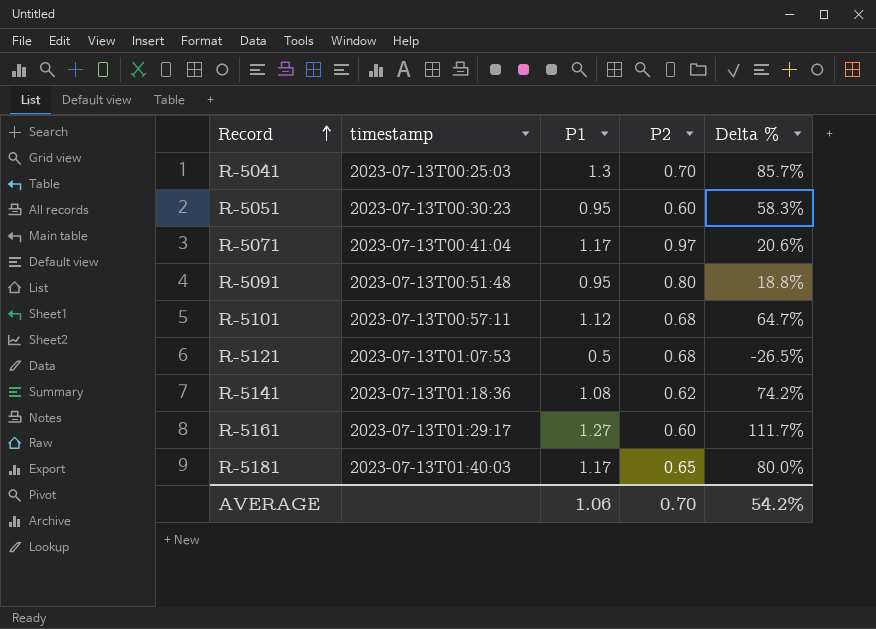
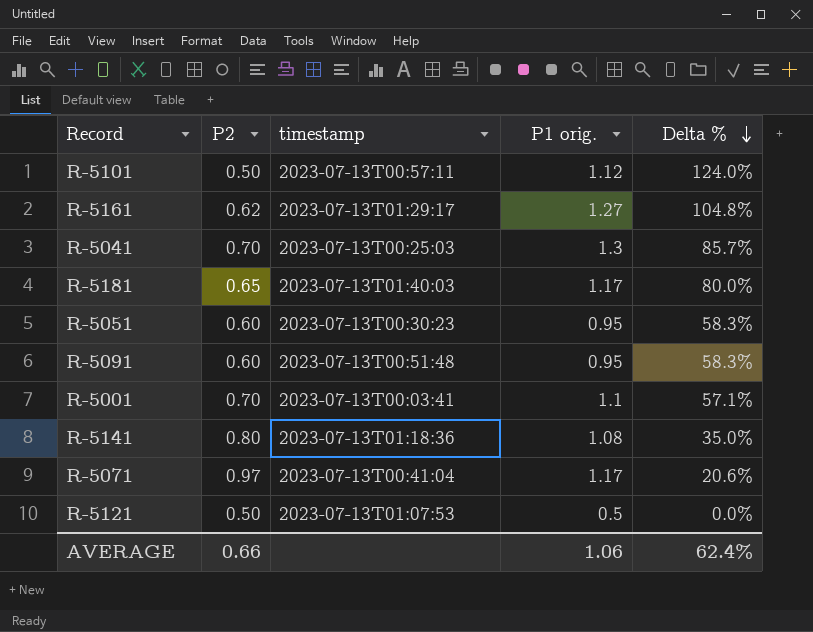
row order: Record ascending -> Delta % descending
column P2 | position: 4 -> 2
column name: P1 -> P1 orig.
R-5101 | P2: 0.68 -> 0.50
R-5101 | Delta %: 64.7% -> 124.0%
R-5161 | P2: 0.60 -> 0.62
R-5161 | Delta %: 111.7% -> 104.8%
R-5091 | P2: 0.80 -> 0.60
R-5091 | Delta %: 18.8% -> 58.3%
row R-5001: none -> 0.70 | 2023-07-13T00:03:41 | 1.1 | 57.1%
R-5141 | P2: 0.62 -> 0.80
R-5141 | Delta %: 74.2% -> 35.0%
R-5121 | P2: 0.68 -> 0.50
R-5121 | Delta %: -26.5% -> 0.0%
AVERAGE | P2: 0.70 -> 0.66
AVERAGE | Delta %: 54.2% -> 62.4%

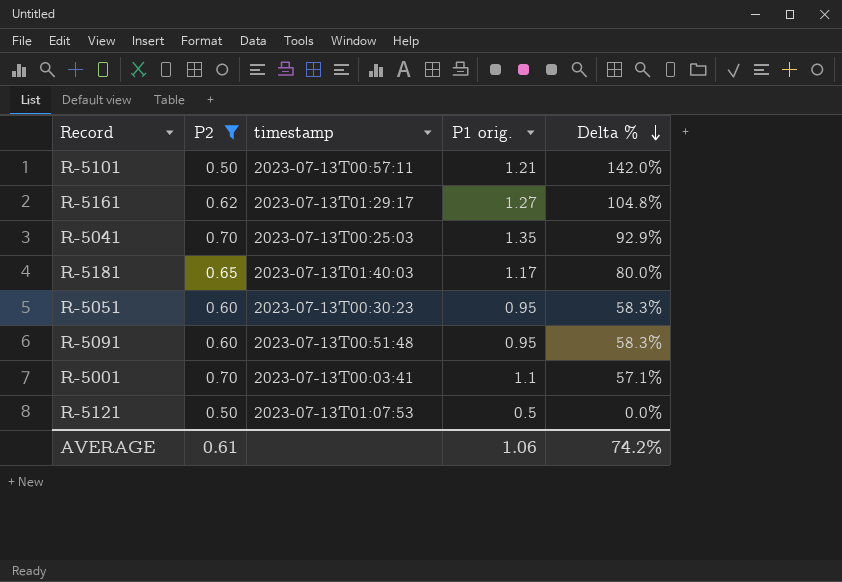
filter: none -> P2 <= 0.70
R-5101 | P1 orig.: 1.12 -> 1.21
R-5101 | Delta %: 124.0% -> 142.0%
R-5041 | P1 orig.: 1.3 -> 1.35
R-5041 | Delta %: 85.7% -> 92.9%
AVERAGE | P2: 0.66 -> 0.61
AVERAGE | Delta %: 62.4% -> 74.2%

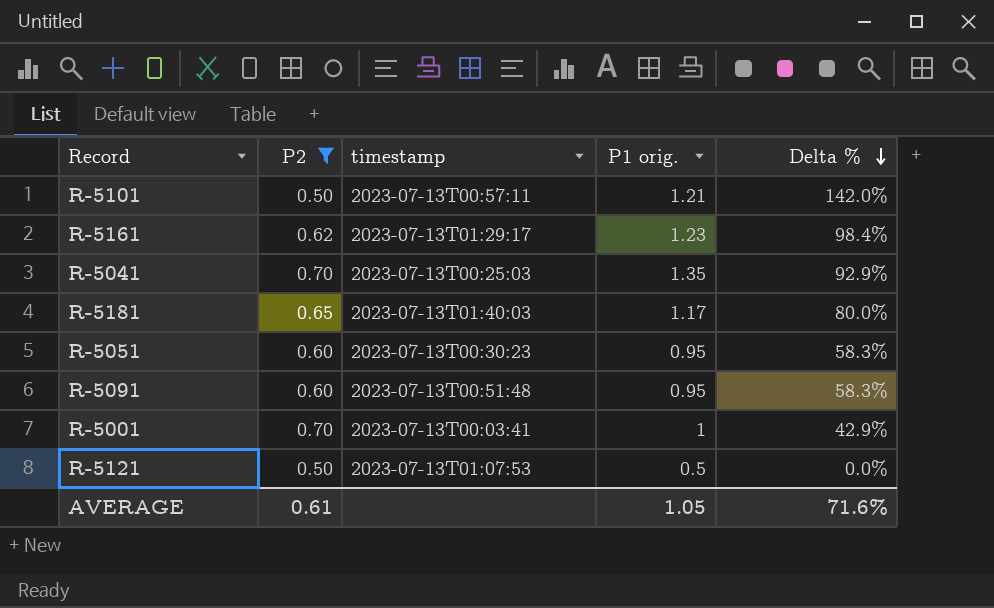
R-5161 | P1 orig.: 1.27 -> 1.23
R-5161 | Delta %: 104.8% -> 98.4%
R-5001 | P1 orig.: 1.1 -> 1
R-5001 | Delta %: 57.1% -> 42.9%
AVERAGE | P1 orig.: 1.06 -> 1.05
AVERAGE | Delta %: 74.2% -> 71.6%

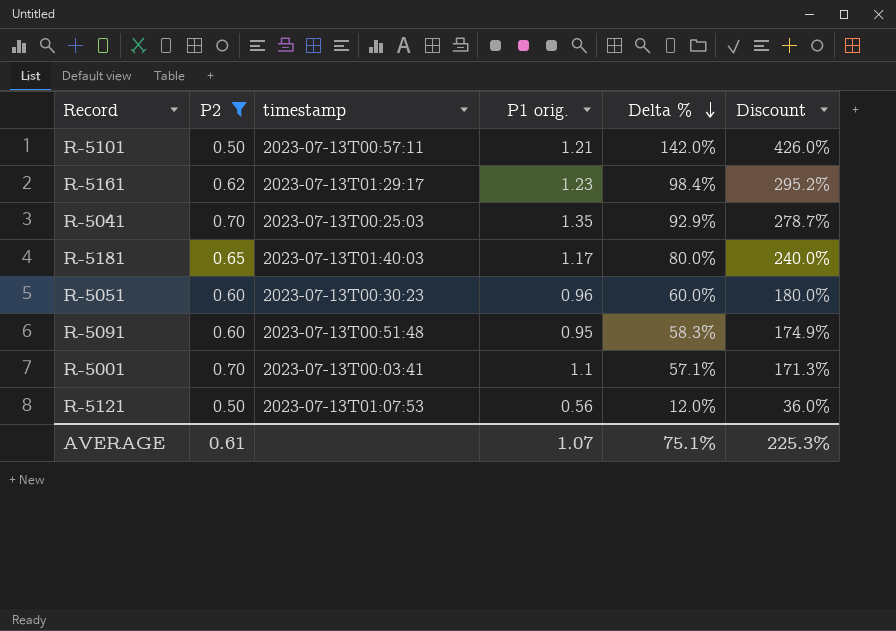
column Discount | formula: none -> [Delta %] * 3
R-5051 | P1 orig.: 0.95 -> 0.96
R-5051 | Delta %: 58.3% -> 60.0%
R-5001 | P1 orig.: 1 -> 1.1
R-5001 | Delta %: 42.9% -> 57.1%
R-5121 | P1 orig.: 0.5 -> 0.56
R-5121 | Delta %: 0.0% -> 12.0%
AVERAGE | P1 orig.: 1.05 -> 1.07
AVERAGE | Delta %: 71.6% -> 75.1%

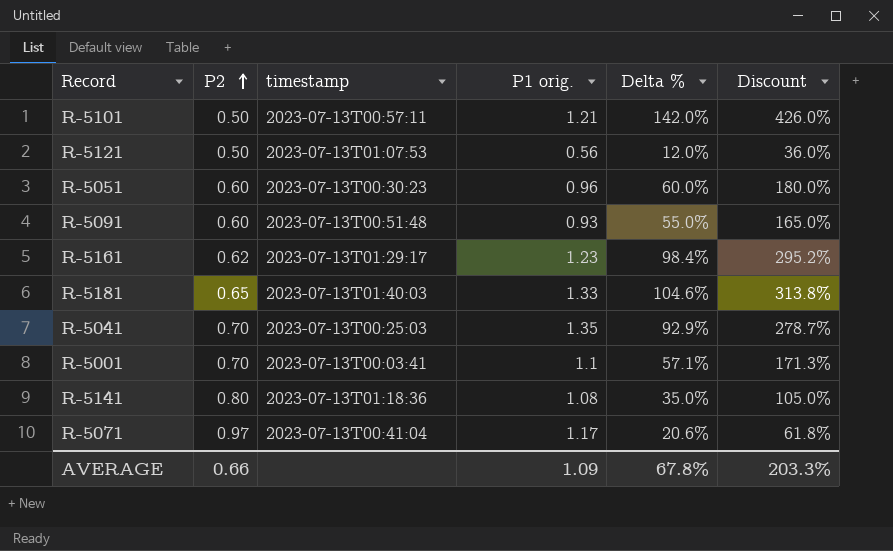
filter: P2 <= 0.70 -> none
row order: Delta % descending -> P2 ascending
R-5091 | P1 orig.: 0.95 -> 0.93
R-5091 | Delta %: 58.3% -> 55.0%
R-5091 | Discount: 174.9% -> 165.0%
R-5181 | P1 orig.: 1.17 -> 1.33
R-5181 | Delta %: 80.0% -> 104.6%
R-5181 | Discount: 240.0% -> 313.8%
AVERAGE | P2: 0.61 -> 0.66
AVERAGE | P1 orig.: 1.07 -> 1.09
AVERAGE | Delta %: 75.1% -> 67.8%
AVERAGE | Discount: 225.3% -> 203.3%

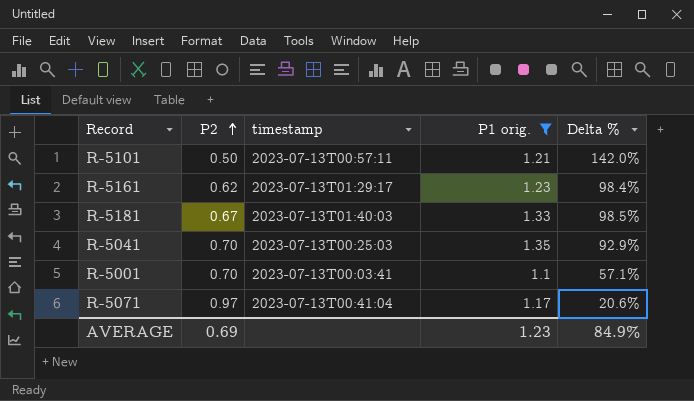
filter: none -> P1 orig. >= 1.1
column Discount | formula: [Delta %] * 3 -> none
R-5181 | P2: 0.65 -> 0.67
R-5181 | Delta %: 104.6% -> 98.5%
AVERAGE | P2: 0.66 -> 0.69
AVERAGE | P1 orig.: 1.09 -> 1.23
AVERAGE | Delta %: 67.8% -> 84.9%

